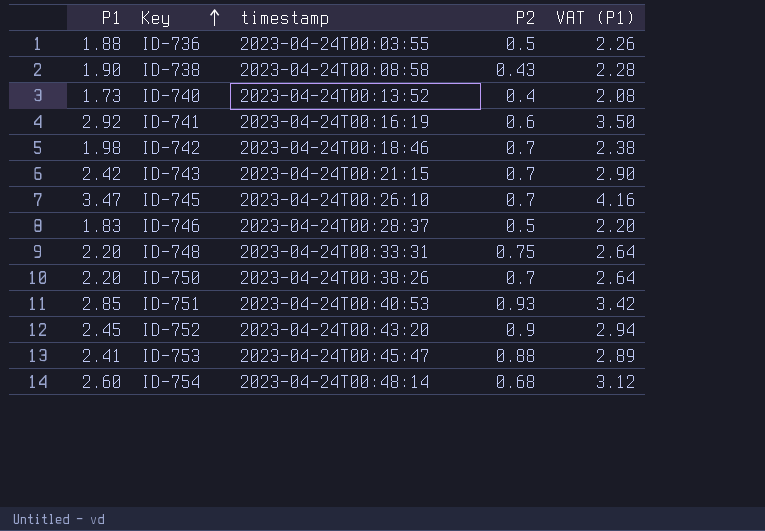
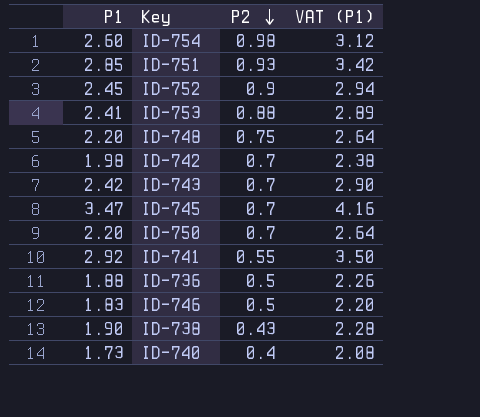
row order: Key ascending -> P2 descending
column timestamp | position: 3 -> none
ID-754 | P2: 0.68 -> 0.98
ID-741 | P2: 0.6 -> 0.55

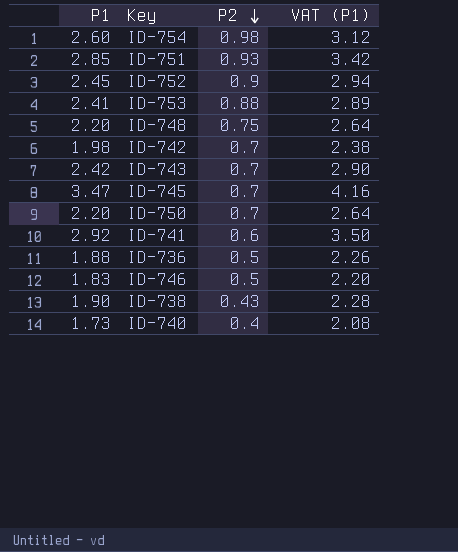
ID-741 | P2: 0.55 -> 0.6

